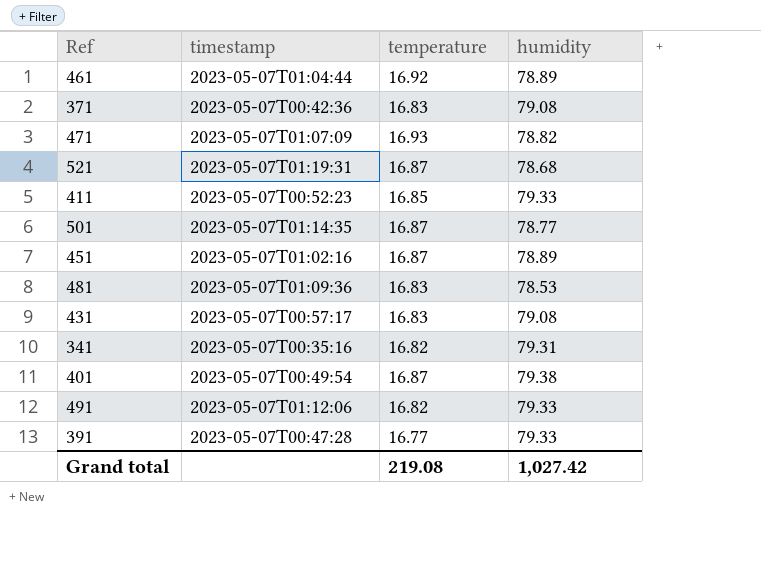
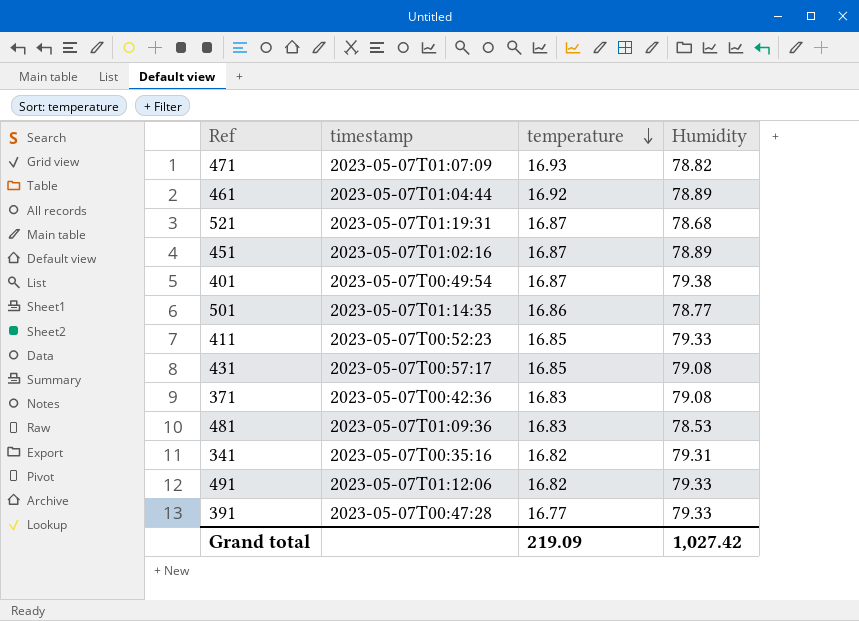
row order: none -> temperature descending
column name: humidity -> Humidity
501 | temperature: 16.87 -> 16.86
431 | temperature: 16.83 -> 16.85
Grand total | temperature: 219.08 -> 219.09

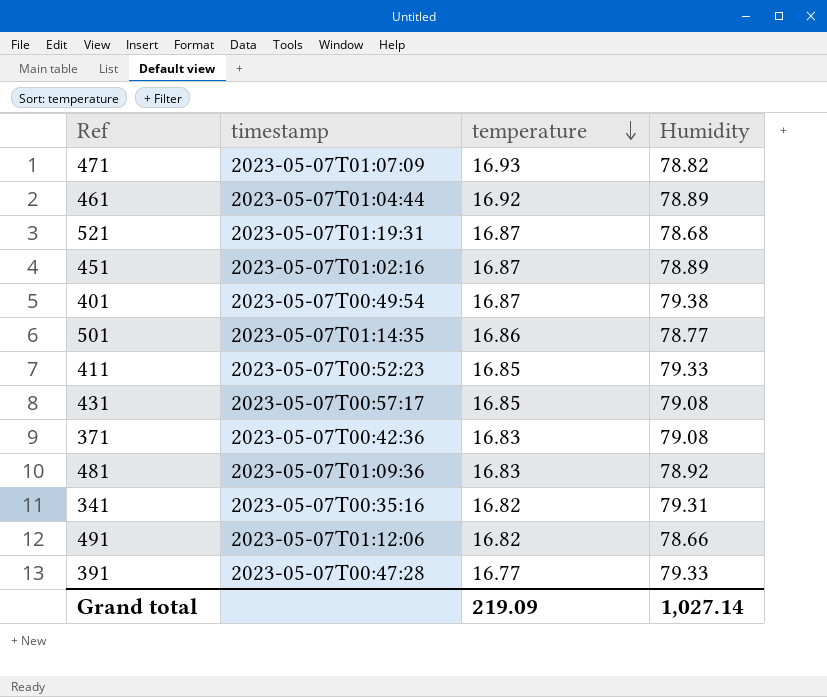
481 | Humidity: 78.53 -> 78.92
491 | Humidity: 79.33 -> 78.66
Grand total | Humidity: 1,027.42 -> 1,027.14

